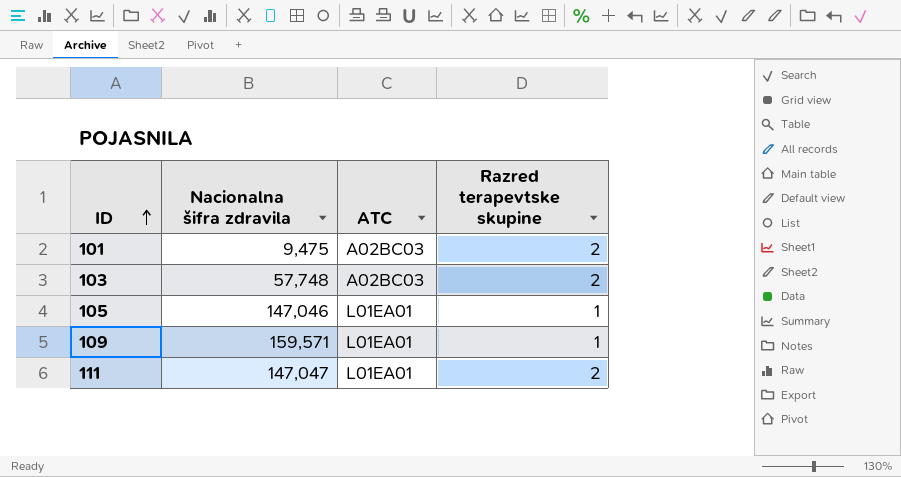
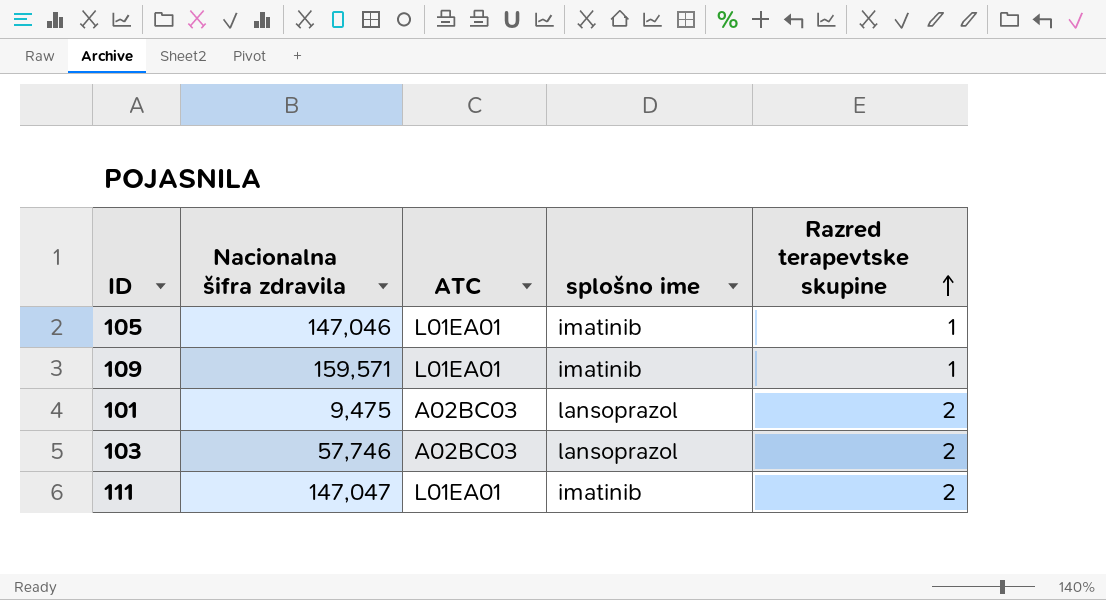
row order: ID ascending -> Razred terapevtske skupine ascending
column splošno ime | position: none -> 4
103 | Nacionalna šifra zdravila: 57,748 -> 57,746

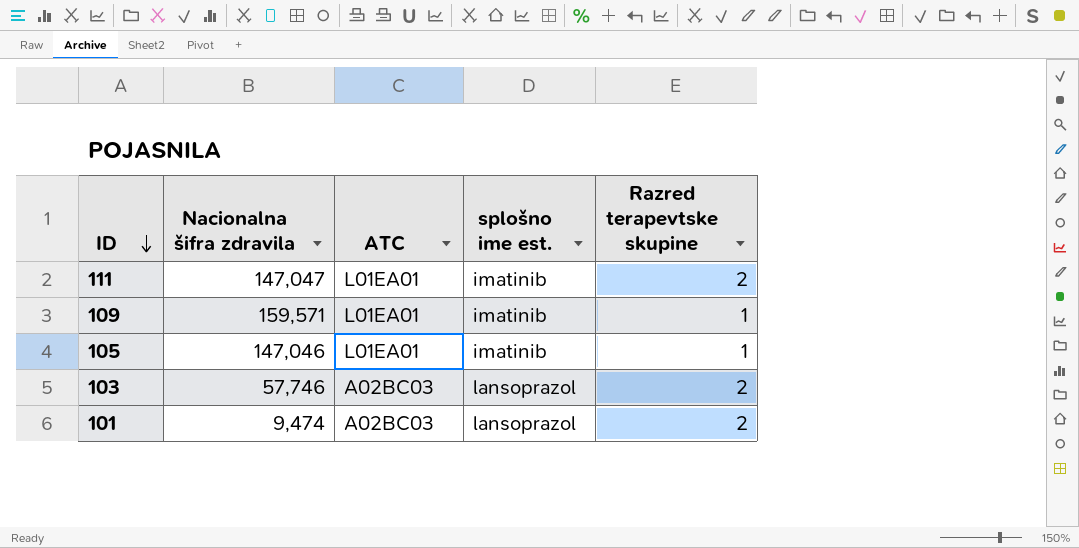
row order: Razred terapevtske skupine ascending -> ID descending
column name: splošno ime -> splošno ime est.
101 | Nacionalna šifra zdravila: 9,475 -> 9,474

